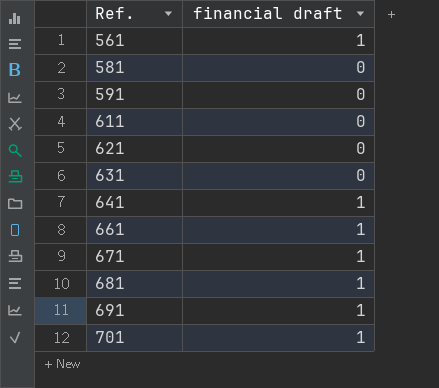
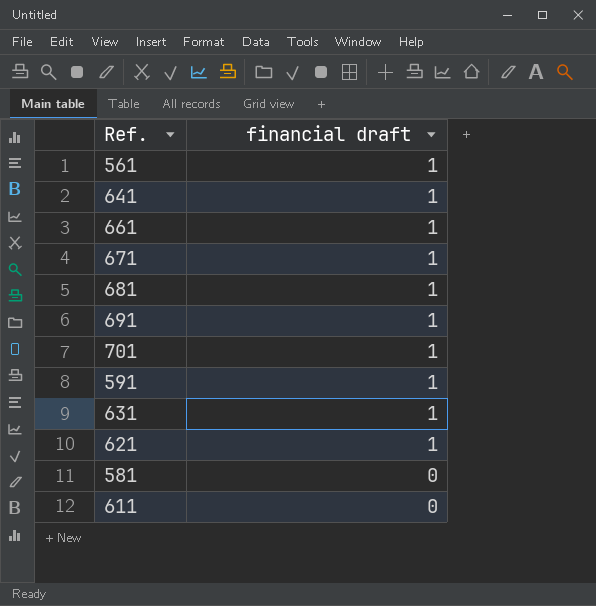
row order: Ref. ascending -> financial draft descending
591 | financial draft: 0 -> 1
631 | financial draft: 0 -> 1
621 | financial draft: 0 -> 1

